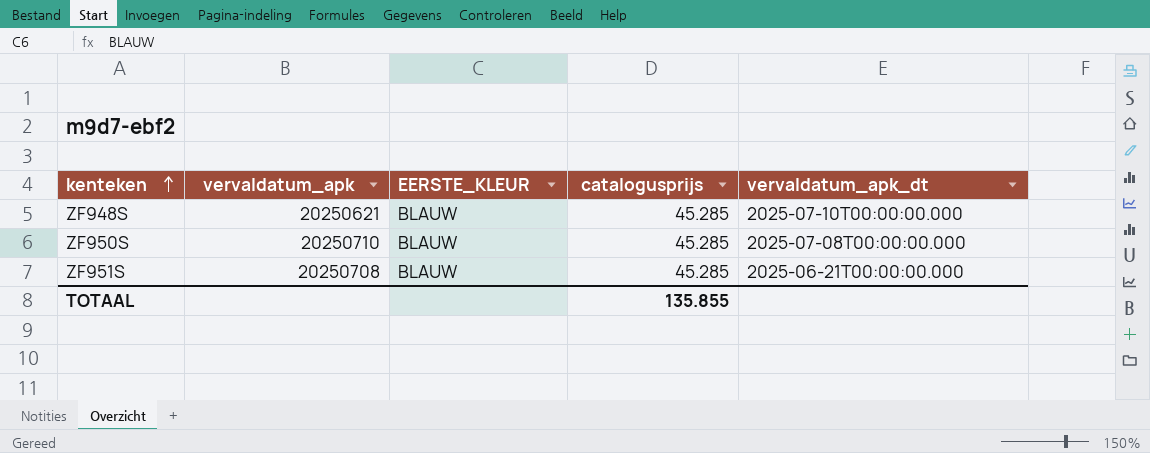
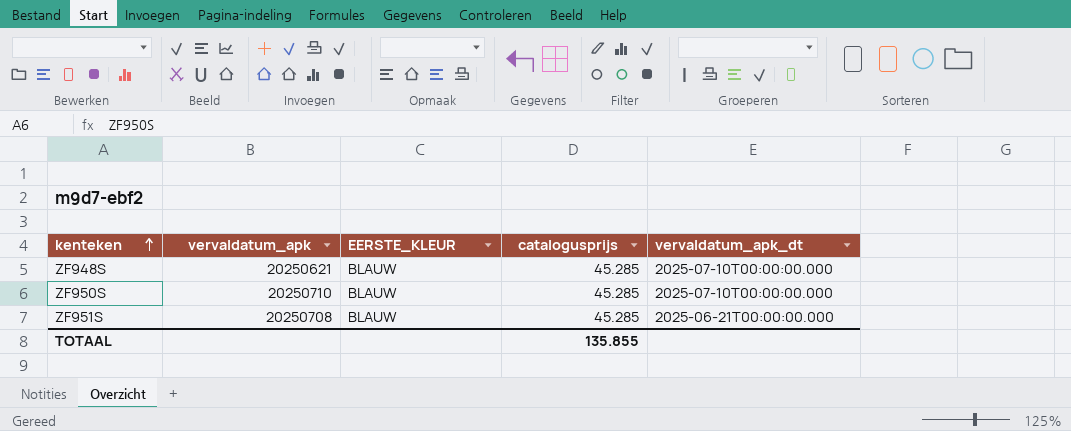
ZF950S | vervaldatum_apk_dt: 2025-07-08T00:00:00.000 -> 2025-07-10T00:00:00.000

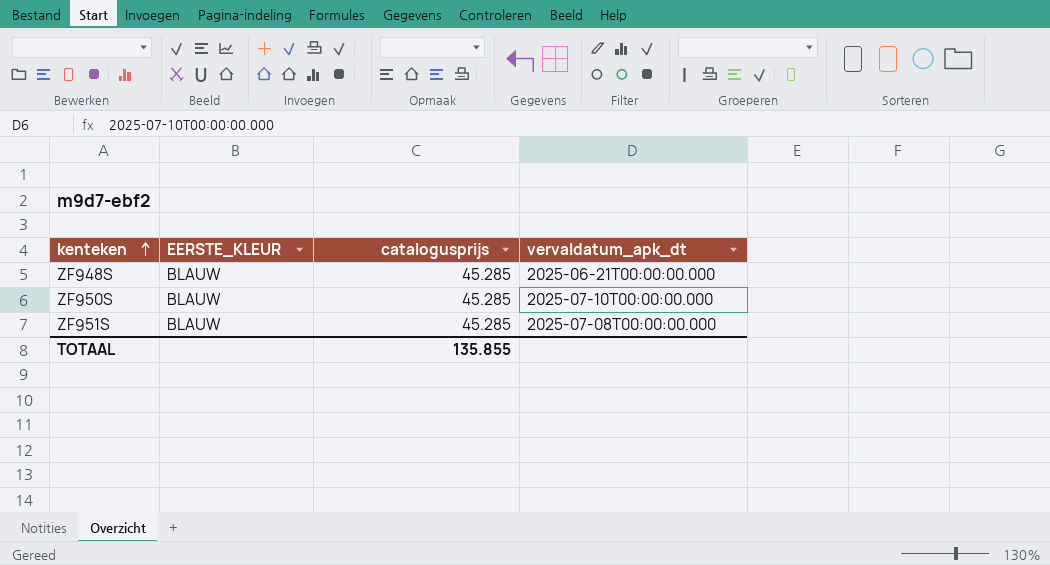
column vervaldatum_apk | position: 2 -> none
ZF948S | vervaldatum_apk_dt: 2025-07-10T00:00:00.000 -> 2025-06-21T00:00:00.000
ZF951S | vervaldatum_apk_dt: 2025-06-21T00:00:00.000 -> 2025-07-08T00:00:00.000

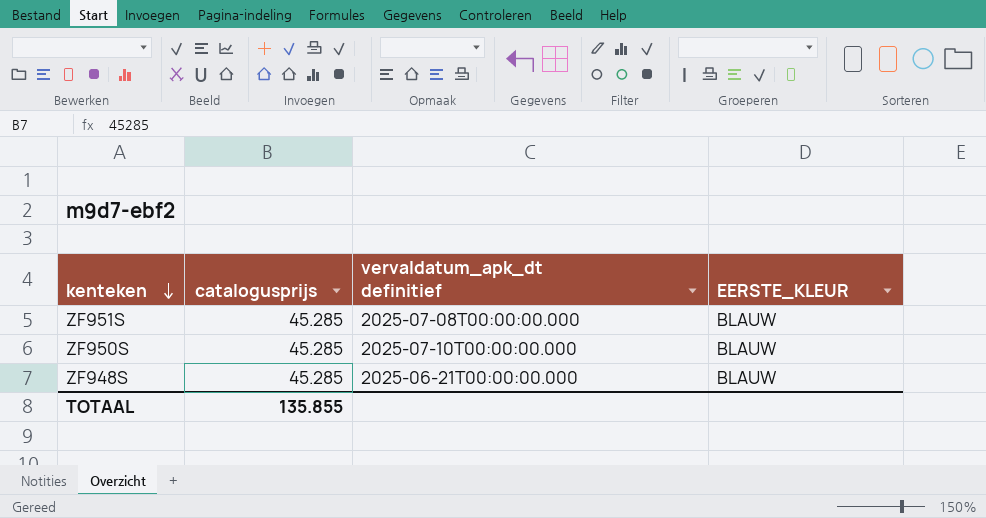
row order: kenteken ascending -> kenteken descending
column name: vervaldatum_apk_dt -> vervaldatum_apk_dt definitief
column EERSTE_KLEUR | position: 2 -> 4

